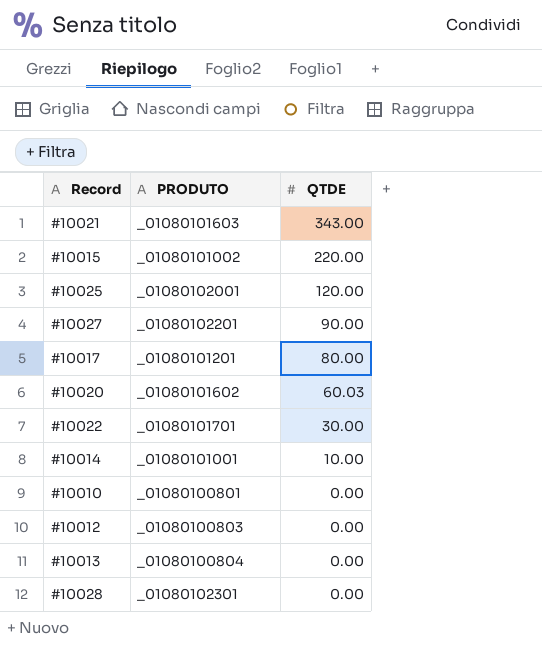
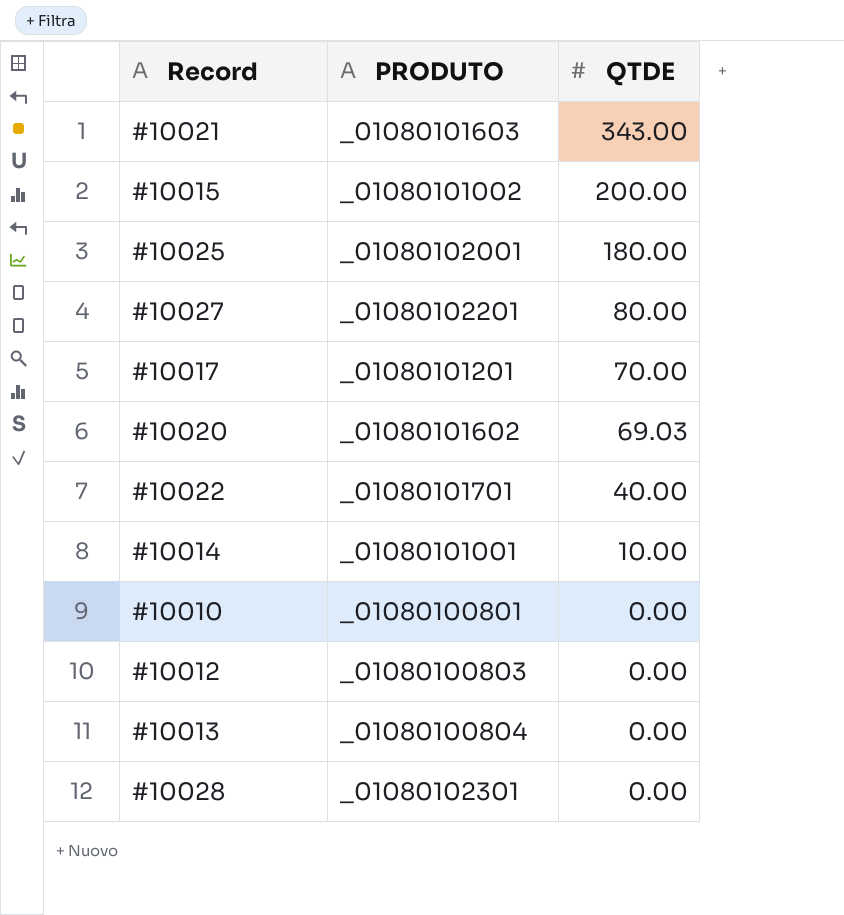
#10015 | QTDE: 220.00 -> 200.00
#10025 | QTDE: 120.00 -> 180.00
#10027 | QTDE: 90.00 -> 80.00
#10017 | QTDE: 80.00 -> 70.00
#10020 | QTDE: 60.03 -> 69.03
#10022 | QTDE: 30.00 -> 40.00

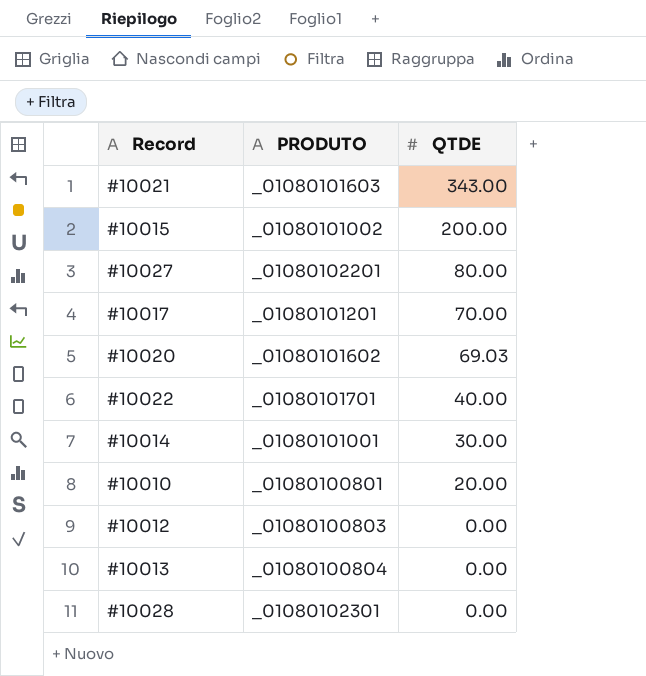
row #10025: _01080102001 | 180.00 -> none
#10014 | QTDE: 10.00 -> 30.00
#10010 | QTDE: 0.00 -> 20.00

